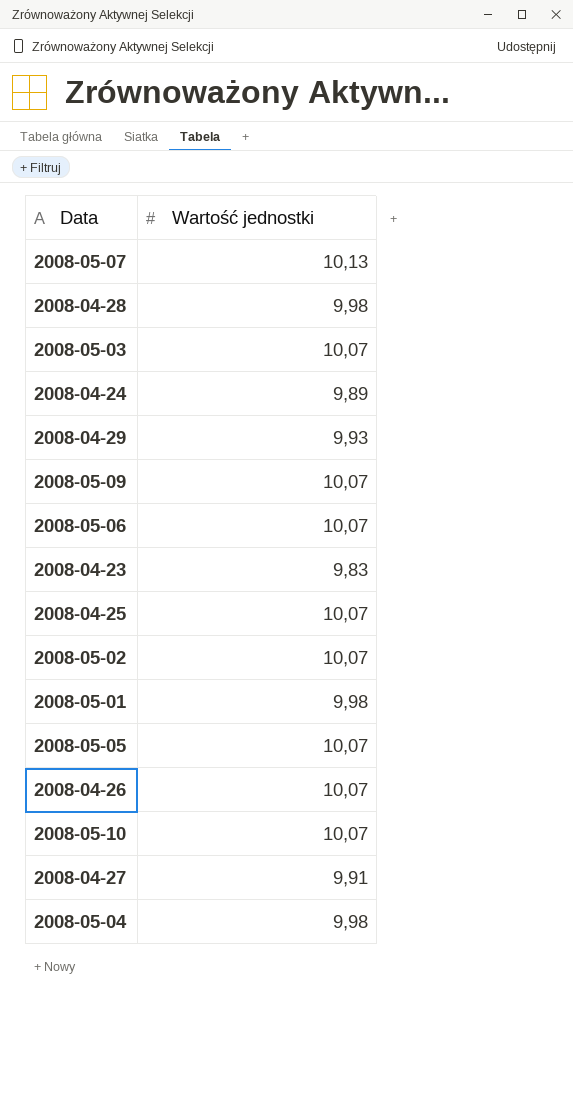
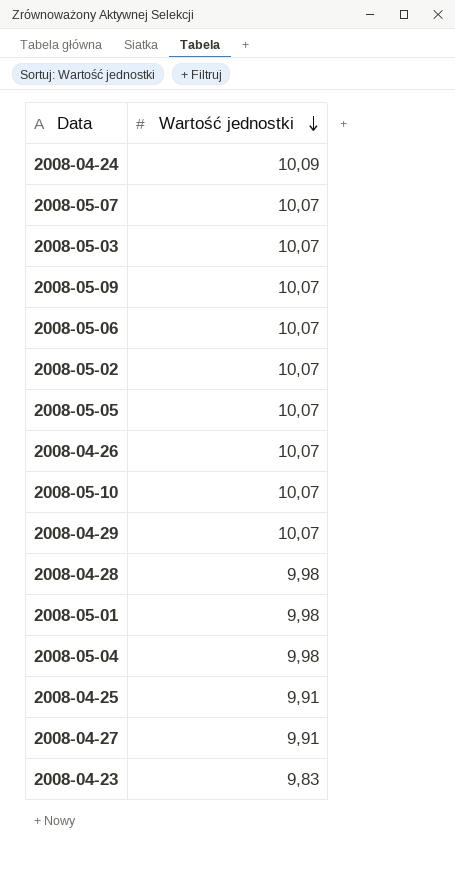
row order: none -> Wartość jednostki descending
2008-04-24 | Wartość jednostki: 9,89 -> 10,09
2008-05-07 | Wartość jednostki: 10,13 -> 10,07
2008-04-29 | Wartość jednostki: 9,93 -> 10,07
2008-04-25 | Wartość jednostki: 10,07 -> 9,91

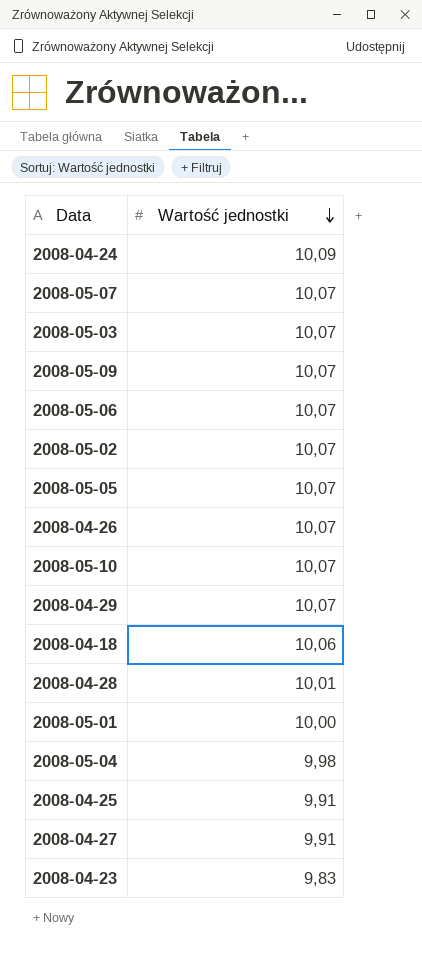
row 2008-04-18: none -> 10,06
2008-04-28 | Wartość jednostki: 9,98 -> 10,01
2008-05-01 | Wartość jednostki: 9,98 -> 10,00

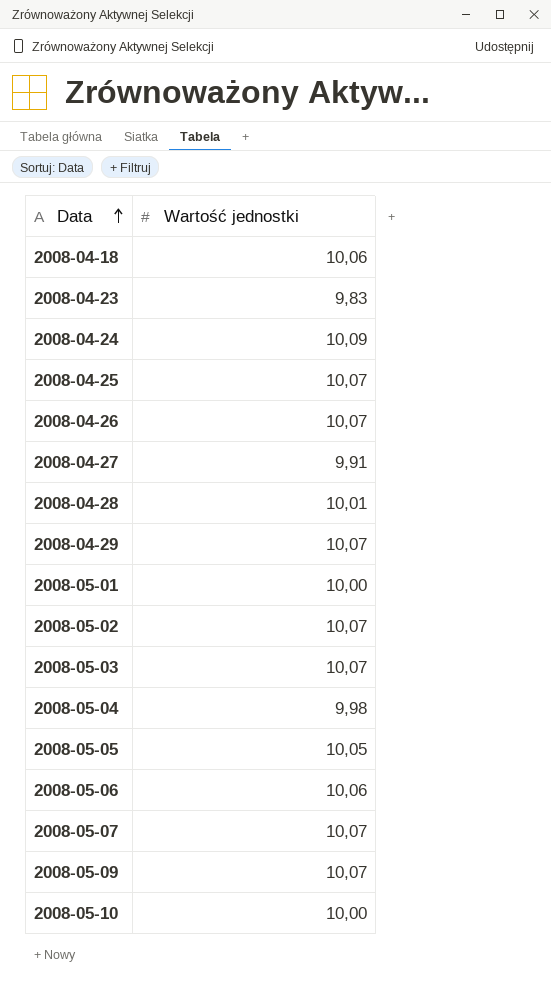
row order: Wartość jednostki descending -> Data ascending
2008-04-25 | Wartość jednostki: 9,91 -> 10,07
2008-05-05 | Wartość jednostki: 10,07 -> 10,05
2008-05-06 | Wartość jednostki: 10,07 -> 10,06
2008-05-10 | Wartość jednostki: 10,07 -> 10,00

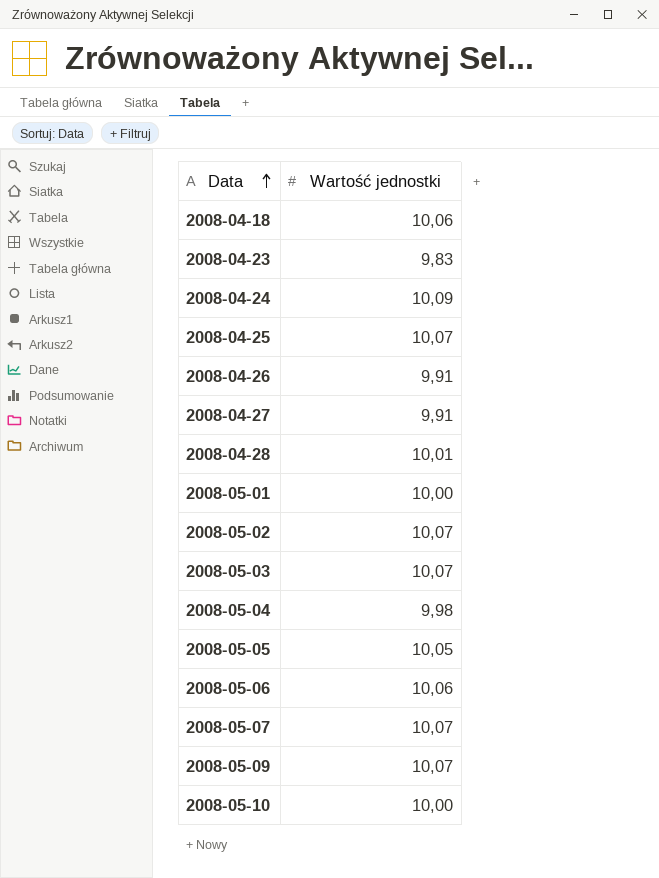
row 2008-04-29: 10,07 -> none
2008-04-26 | Wartość jednostki: 10,07 -> 9,91

